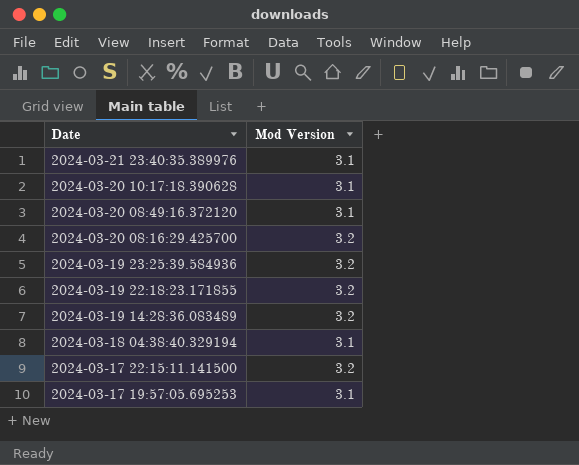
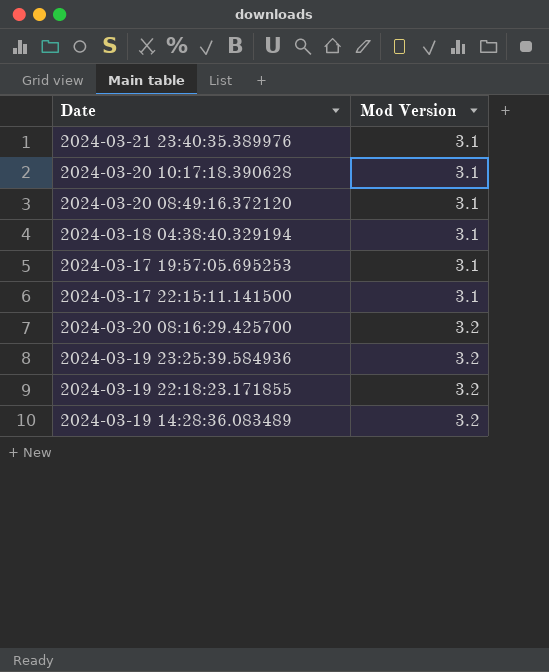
row order: Date descending -> Mod Version ascending
2024-03-17 22:15:11.141500 | Mod Version: 3.2 -> 3.1

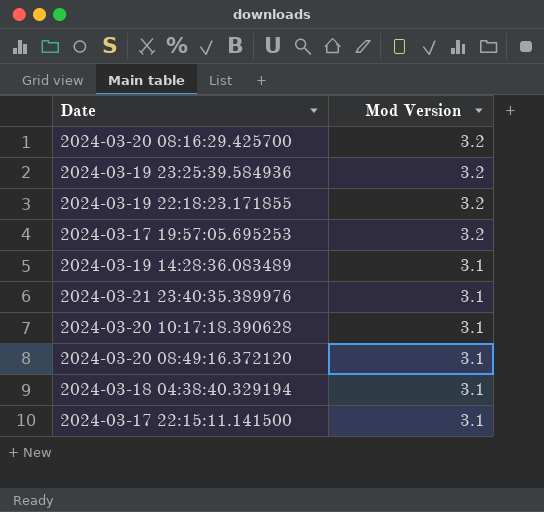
row order: Mod Version ascending -> Mod Version descending
2024-03-17 19:57:05.695253 | Mod Version: 3.1 -> 3.2
2024-03-19 14:28:36.083489 | Mod Version: 3.2 -> 3.1

